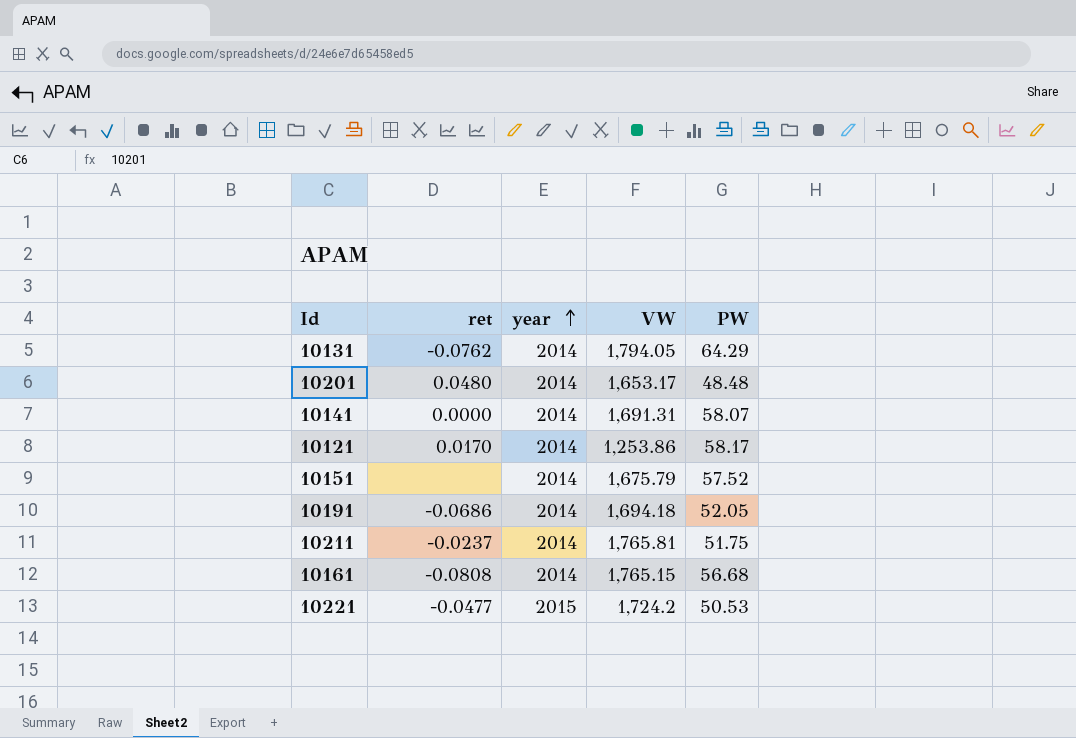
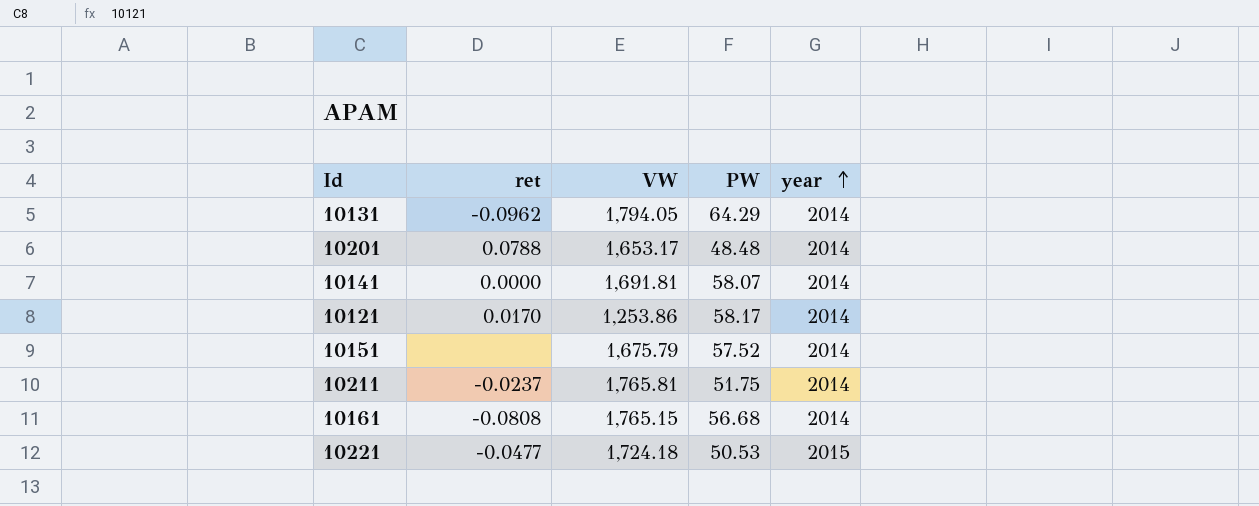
column year | position: 3 -> 5
row 10191: -0.0686 | 2014 | 1,694.18 | 52.05 -> none
10131 | ret: -0.0762 -> -0.0962
10201 | ret: 0.0480 -> 0.0788
10141 | VW: 1,691.31 -> 1,691.81
10221 | VW: 1,724.2 -> 1,724.18

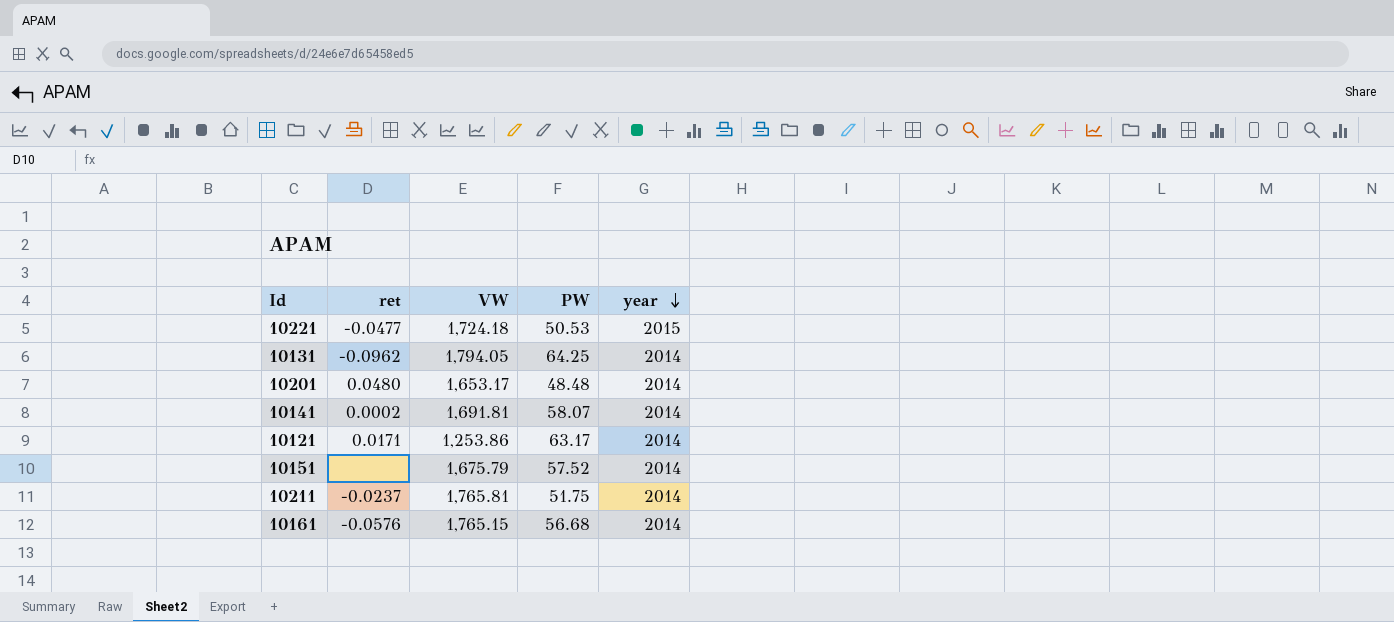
row order: year ascending -> year descending
10131 | PW: 64.29 -> 64.25
10201 | ret: 0.0788 -> 0.0480
10141 | ret: 0.0000 -> 0.0002
10121 | ret: 0.0170 -> 0.0171
10121 | PW: 58.17 -> 63.17
10161 | ret: -0.0808 -> -0.0576

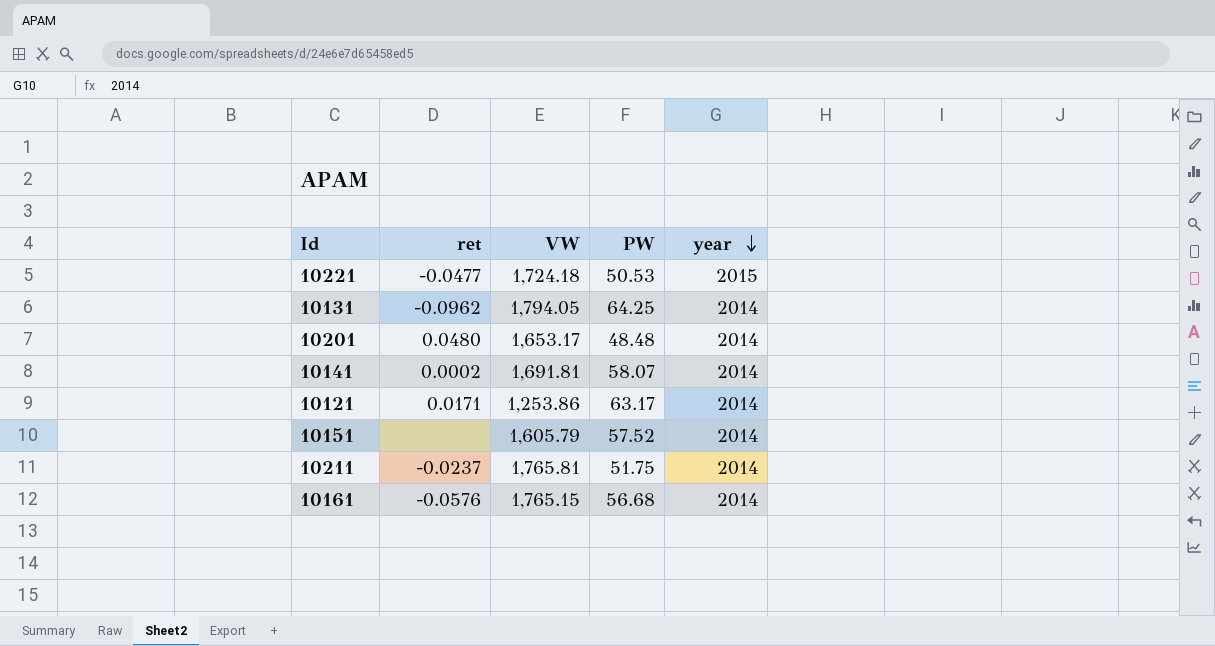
10151 | VW: 1,675.79 -> 1,605.79

